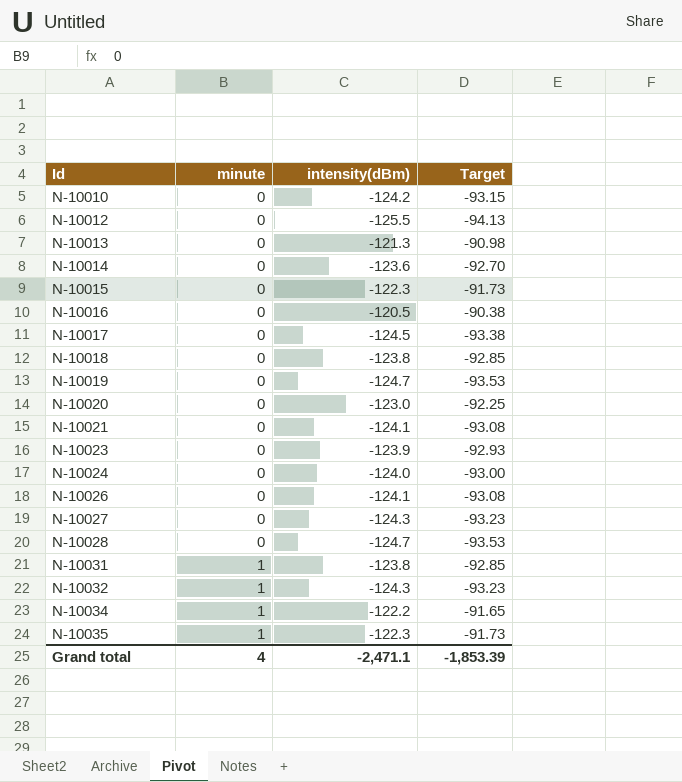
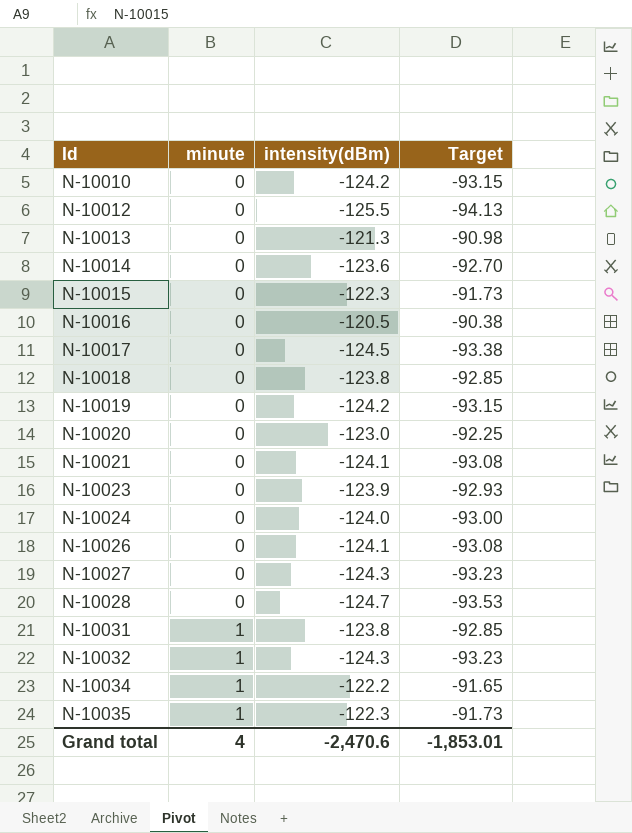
N-10019 | intensity(dBm): -124.7 -> -124.2
N-10019 | Target: -93.53 -> -93.15
Grand total | intensity(dBm): -2,471.1 -> -2,470.6
Grand total | Target: -1,853.39 -> -1,853.01

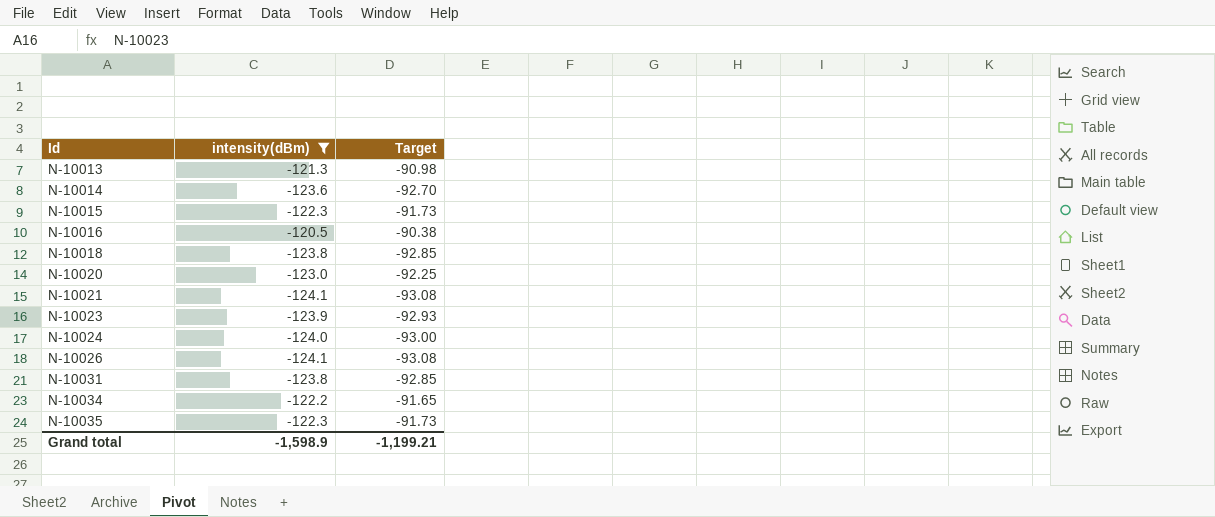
filter: none -> intensity(dBm) >= -124.1
column minute | position: 2 -> none
Grand total | intensity(dBm): -2,470.6 -> -1,598.9
Grand total | Target: -1,853.01 -> -1,199.21

